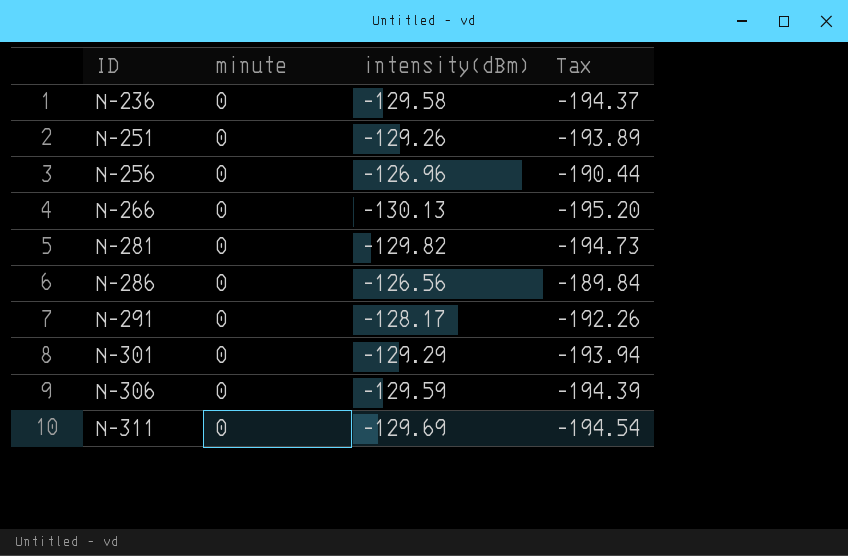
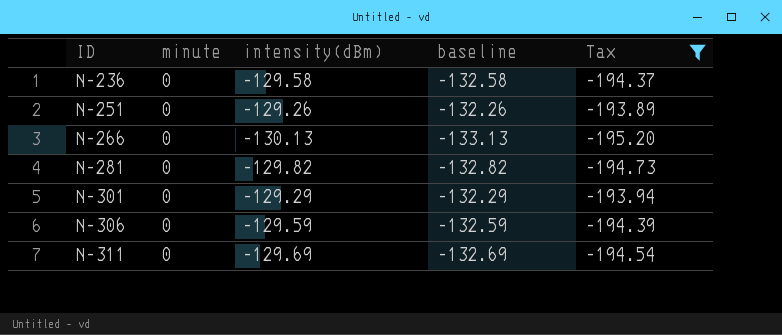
filter: none -> Tax <= -193.89
column baseline | formula: none -> [intensity(dBm)] - 3

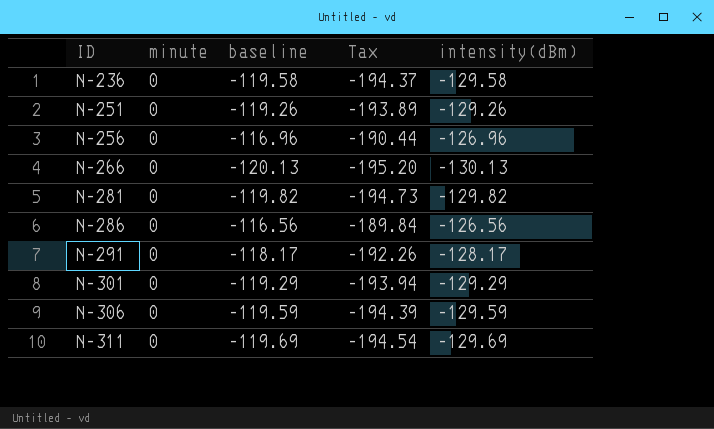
filter: Tax <= -193.89 -> none
column baseline | formula: [intensity(dBm)] - 3 -> [intensity(dBm)] + 10
column intensity(dBm) | position: 3 -> 5

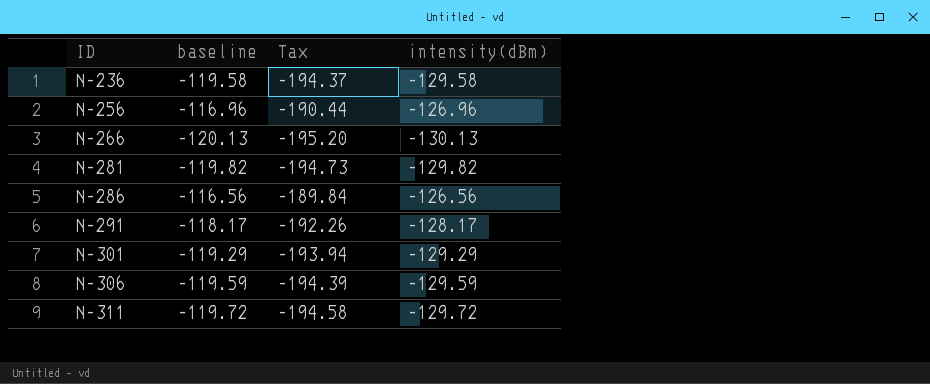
column minute | position: 2 -> none
row N-251: 0 | -119.26 | -193.89 | -129.26 -> none
N-311 | baseline: -119.69 -> -119.72
N-311 | Tax: -194.54 -> -194.58
N-311 | intensity(dBm): -129.69 -> -129.72

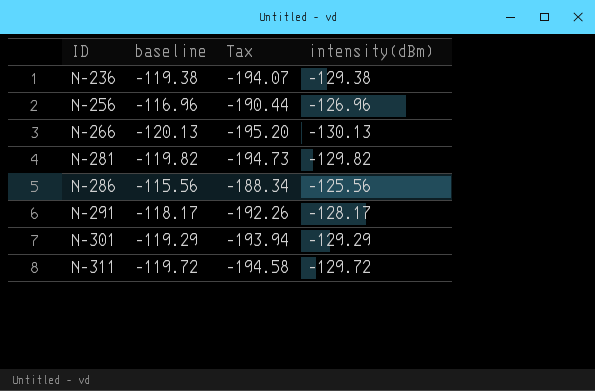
row N-306: -119.59 | -194.39 | -129.59 -> none
N-236 | baseline: -119.58 -> -119.38
N-236 | Tax: -194.37 -> -194.07
N-236 | intensity(dBm): -129.58 -> -129.38
N-286 | baseline: -116.56 -> -115.56
N-286 | Tax: -189.84 -> -188.34
N-286 | intensity(dBm): -126.56 -> -125.56

